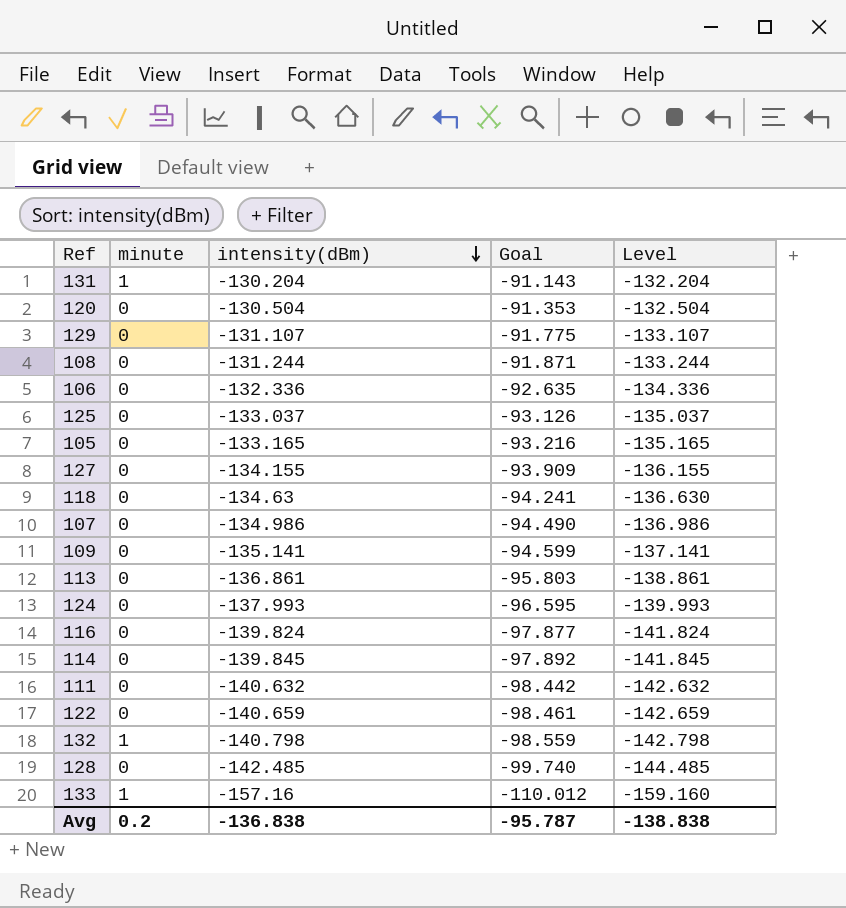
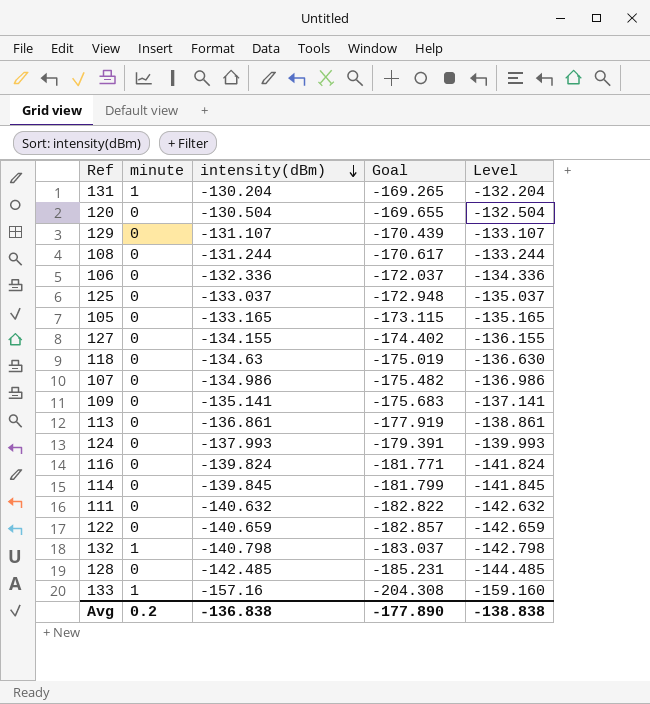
column Goal | formula: [intensity(dBm)] * 0.7 -> [intensity(dBm)] * 1.3
Avg | Goal: -95.787 -> -177.890

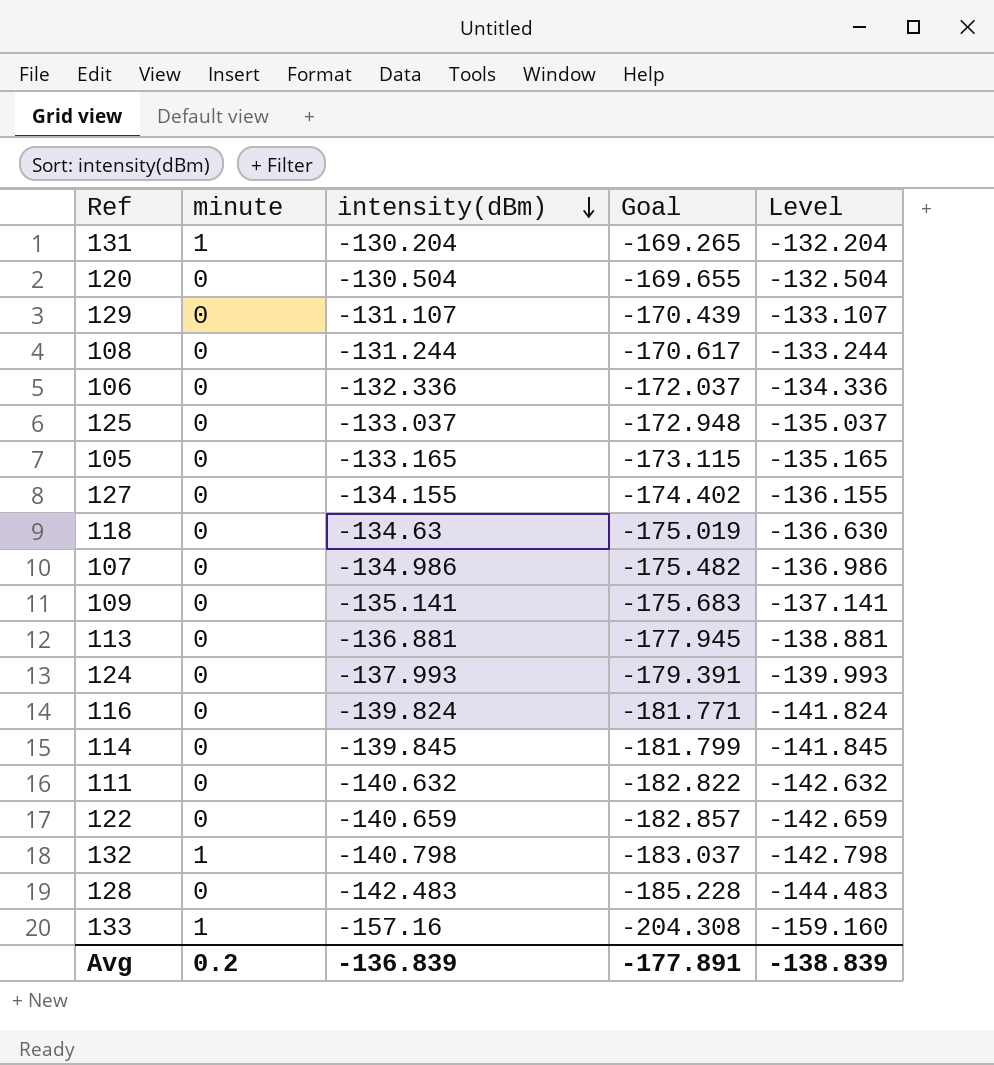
113 | intensity(dBm): -136.861 -> -136.881
113 | Goal: -177.919 -> -177.945
113 | Level: -138.861 -> -138.881
128 | intensity(dBm): -142.485 -> -142.483
128 | Goal: -185.231 -> -185.228
128 | Level: -144.485 -> -144.483
Avg | intensity(dBm): -136.838 -> -136.839
Avg | Goal: -177.890 -> -177.891
Avg | Level: -138.838 -> -138.839

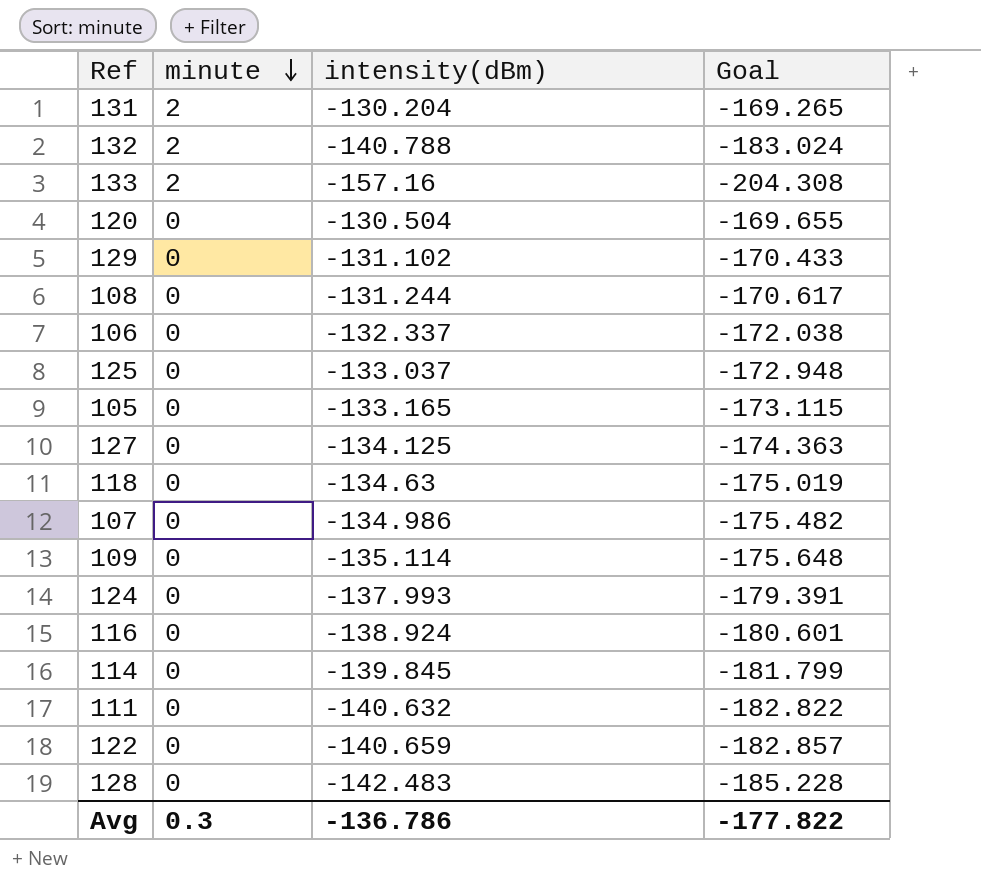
row order: intensity(dBm) descending -> minute descending
column Level | formula: [intensity(dBm)] - 2 -> none
row 113: 0 | -136.881 | -177.945 | -138.881 -> none
131 | minute: 1 -> 2
132 | minute: 1 -> 2
132 | intensity(dBm): -140.798 -> -140.788
132 | Goal: -183.037 -> -183.024
133 | minute: 1 -> 2
129 | intensity(dBm): -131.107 -> -131.102
129 | Goal: -170.439 -> -170.433
106 | intensity(dBm): -132.336 -> -132.337
106 | Goal: -172.037 -> -172.038
127 | intensity(dBm): -134.155 -> -134.125
127 | Goal: -174.402 -> -174.363
109 | intensity(dBm): -135.141 -> -135.114
109 | Goal: -175.683 -> -175.648
116 | intensity(dBm): -139.824 -> -138.924
116 | Goal: -181.771 -> -180.601
Avg | minute: 0.2 -> 0.3
Avg | intensity(dBm): -136.839 -> -136.786
Avg | Goal: -177.891 -> -177.822

